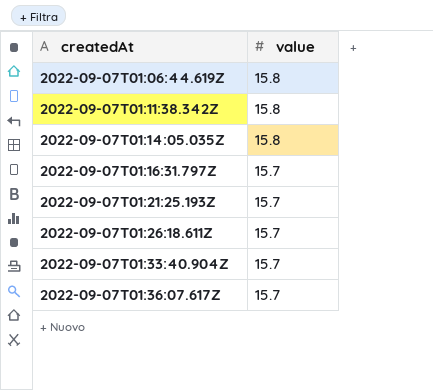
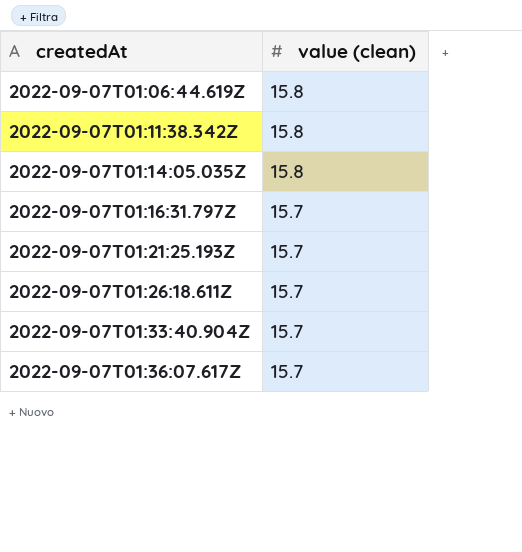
column name: value -> value (clean)

